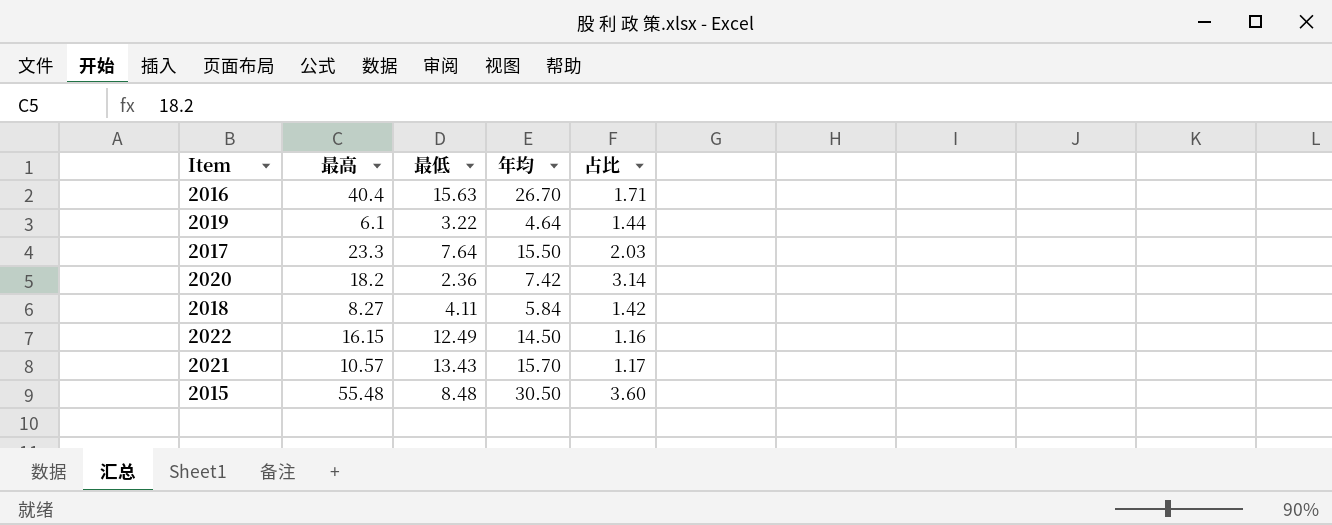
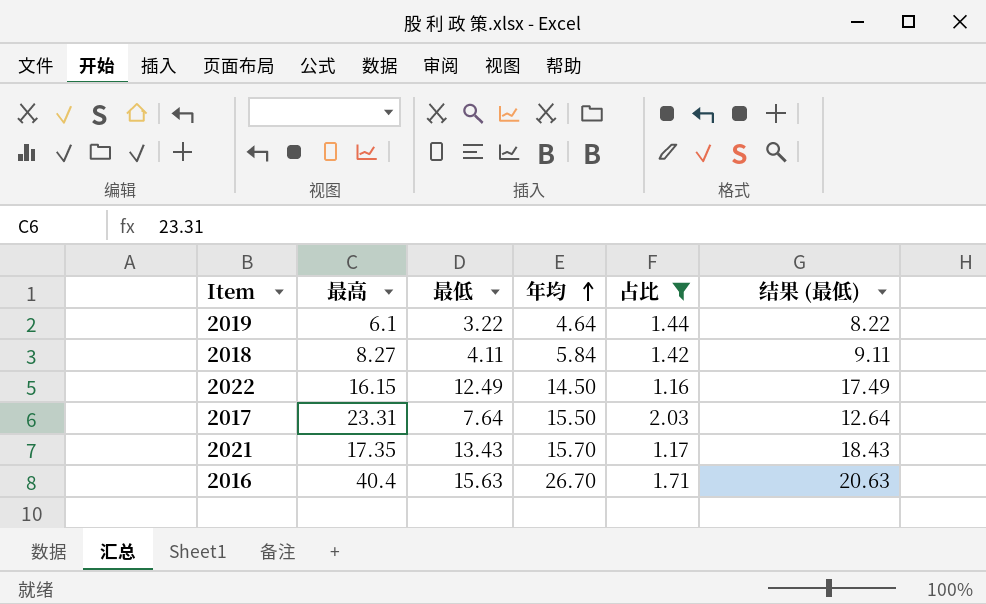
filter: none -> 占比 <= 2.03
row order: none -> 年均 ascending
column 结果 (最低) | formula: none -> [最低] + 5
2017 | 最高: 23.3 -> 23.31
2021 | 最高: 10.57 -> 17.35

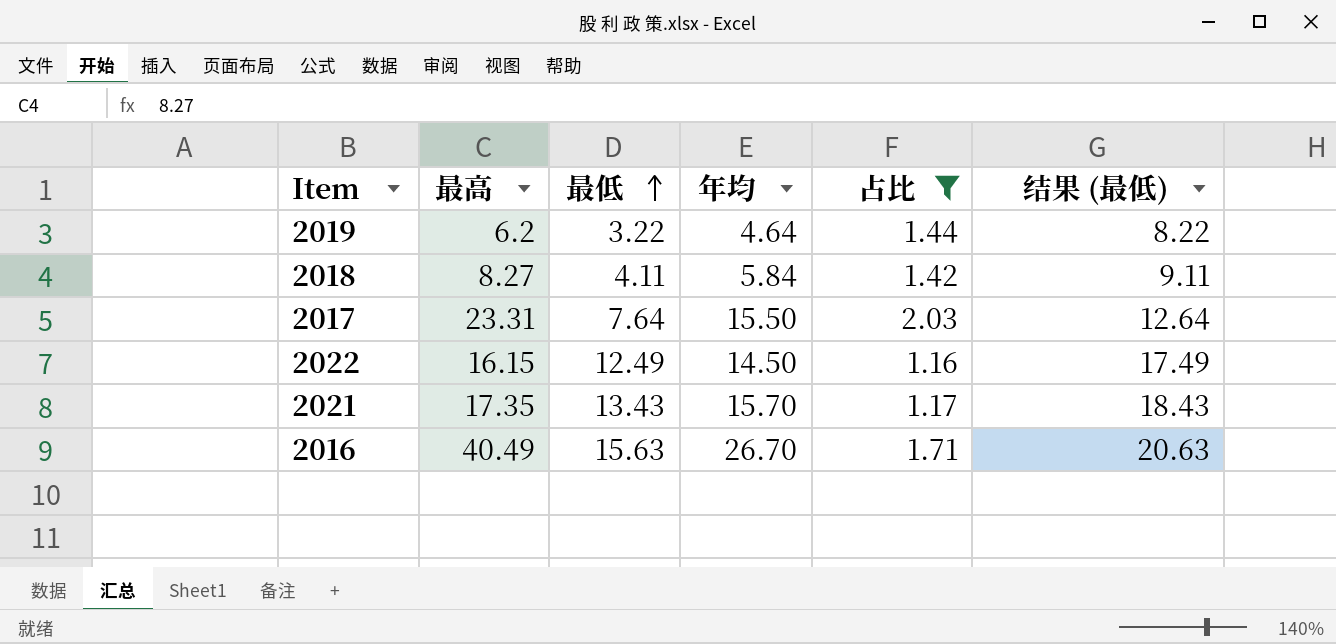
row order: 年均 ascending -> 最低 ascending
2019 | 最高: 6.1 -> 6.2
2016 | 最高: 40.4 -> 40.49

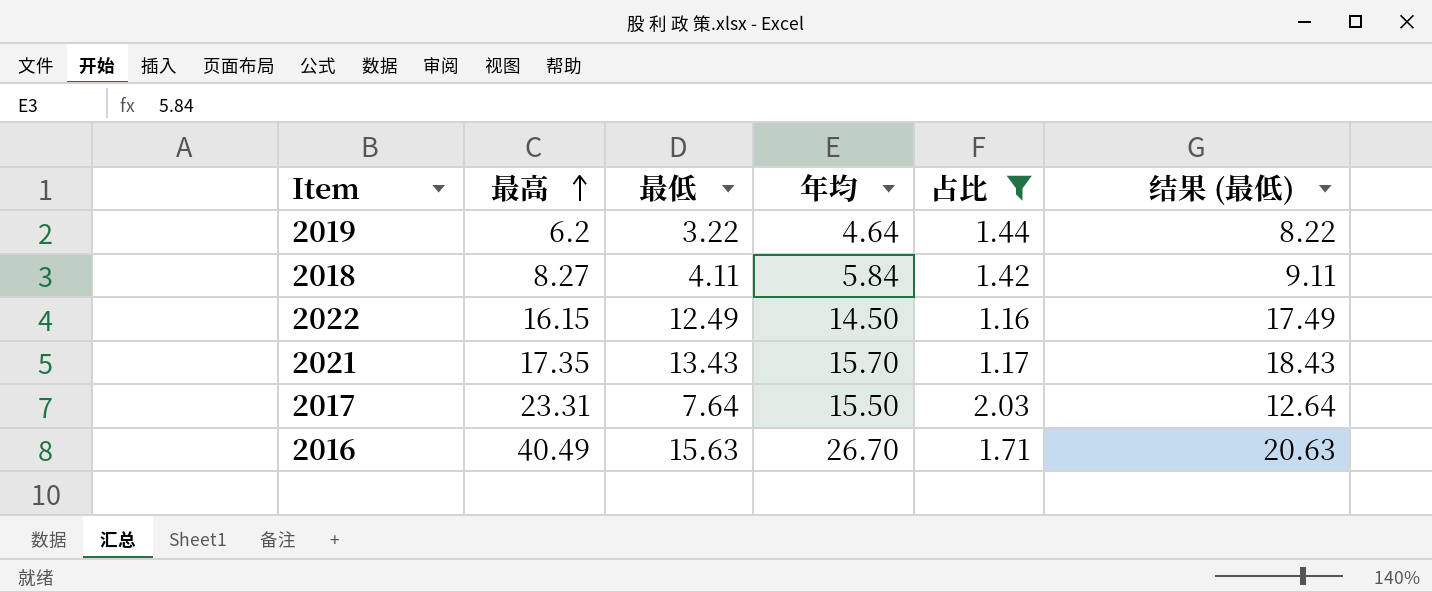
row order: 最低 ascending -> 最高 ascending

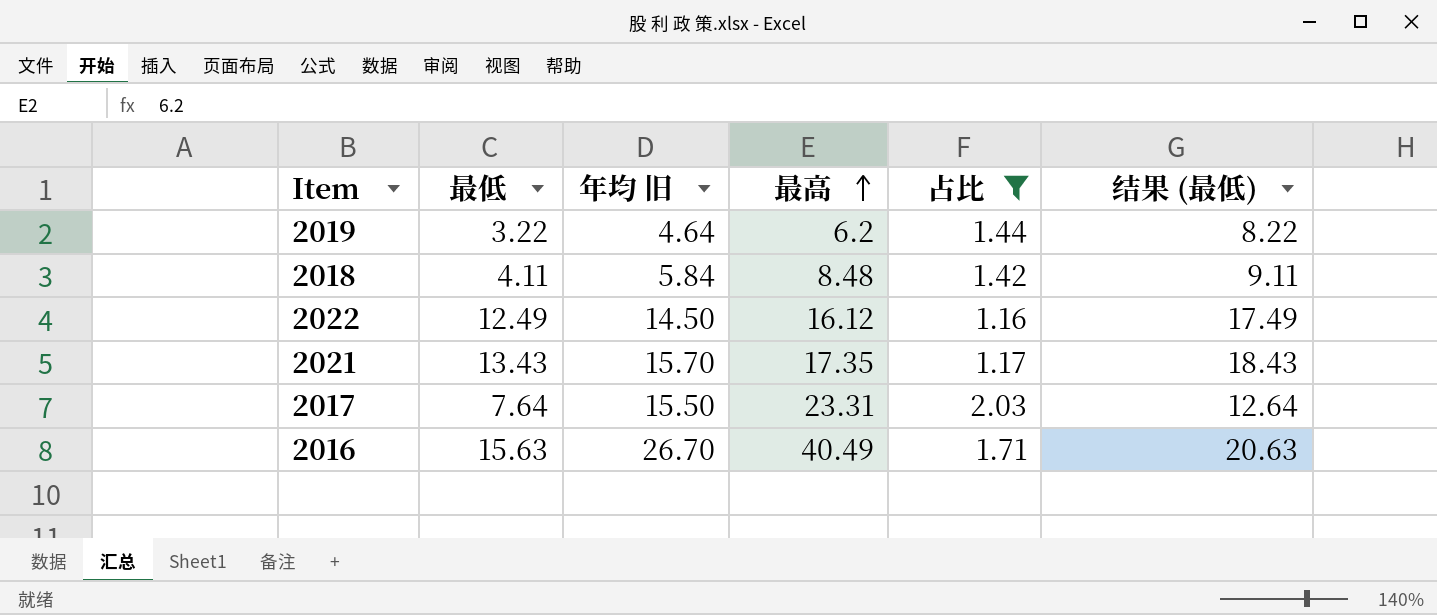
column name: 年均 -> 年均 旧
column 最高 | position: 2 -> 4
2018 | 最高: 8.27 -> 8.48
2022 | 最高: 16.15 -> 16.12

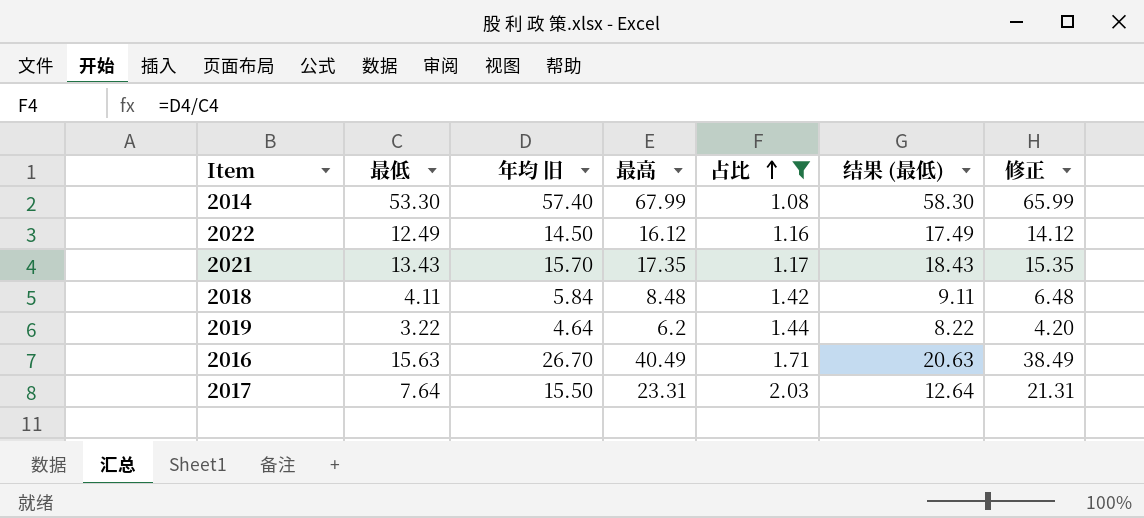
row order: 最高 ascending -> 占比 ascending
column 修正 | formula: none -> [最高] - 2
row 2014: none -> 53.30 | 57.40 | 67.99 | 1.08 | 58.30 | 65.99

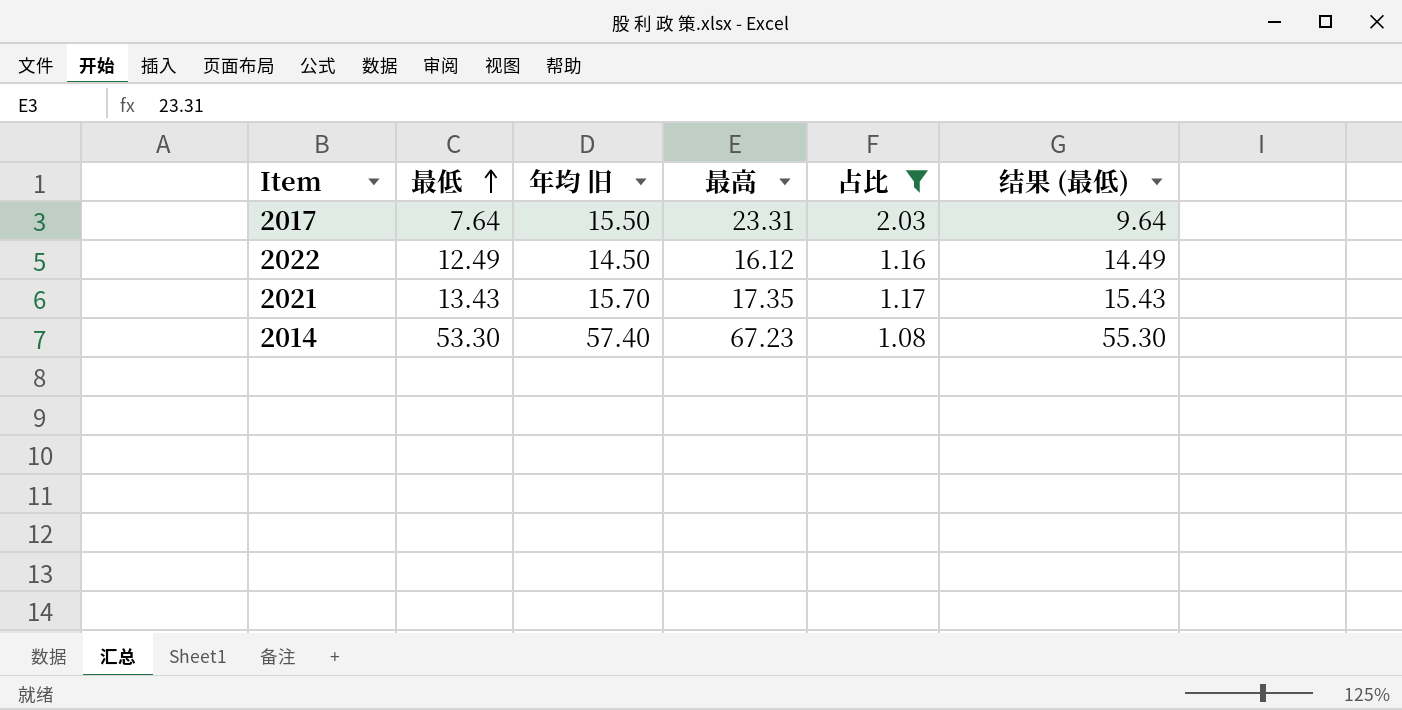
row order: 占比 ascending -> 最低 ascending
column 修正 | formula: [最高] - 2 -> none
column 结果 (最低) | formula: [最低] + 5 -> [最低] + 2
row 2018: 4.11 | 5.84 | 8.48 | 1.42 | 9.11 | 6.48 -> none
row 2019: 3.22 | 4.64 | 6.2 | 1.44 | 8.22 | 4.20 -> none
row 2016: 15.63 | 26.70 | 40.49 | 1.71 | 20.63 | 38.49 -> none
2014 | 最高: 67.99 -> 67.23

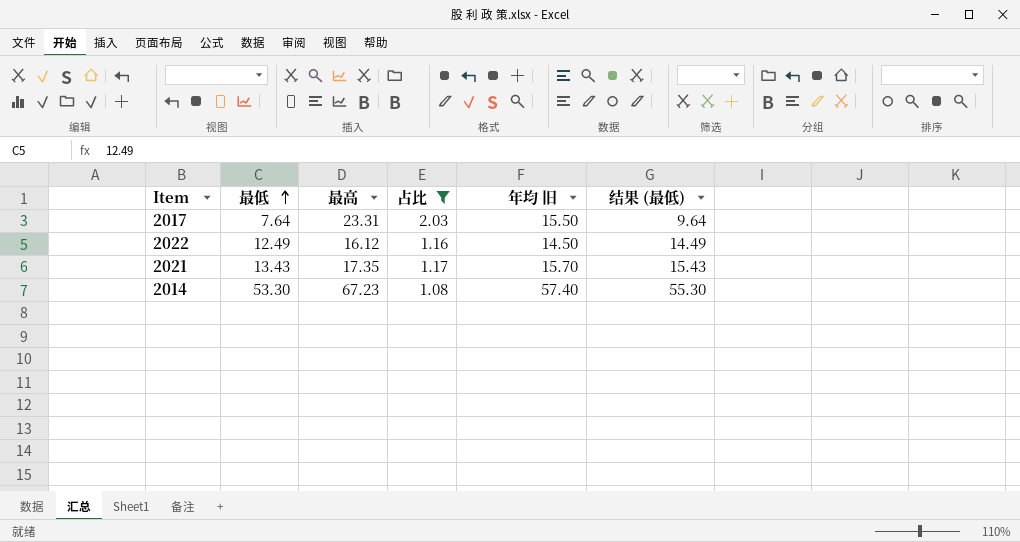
column 年均 旧 | position: 3 -> 5

